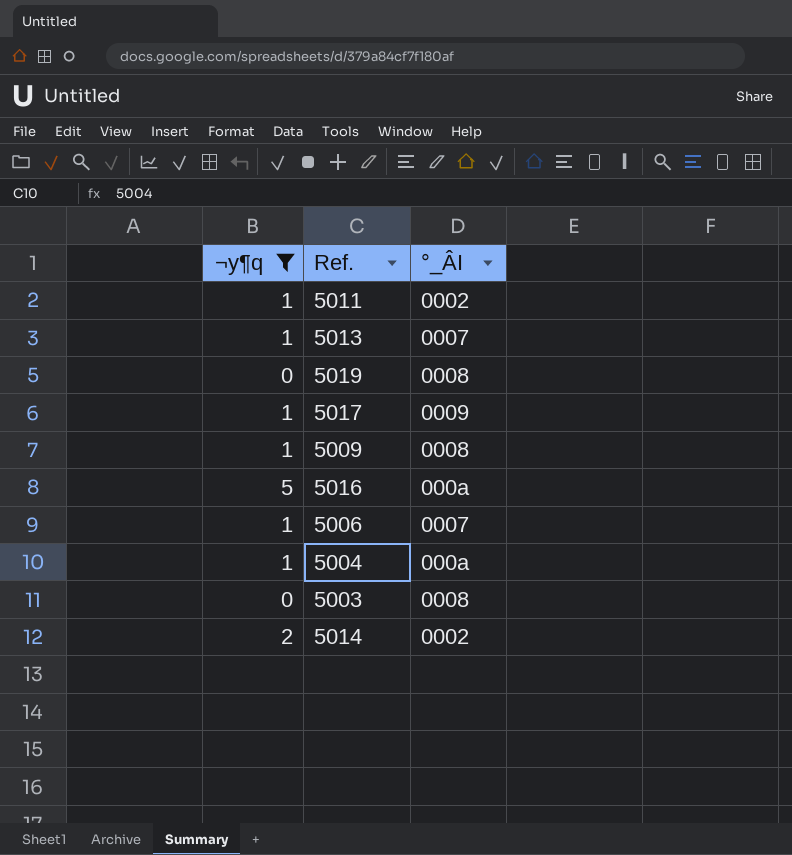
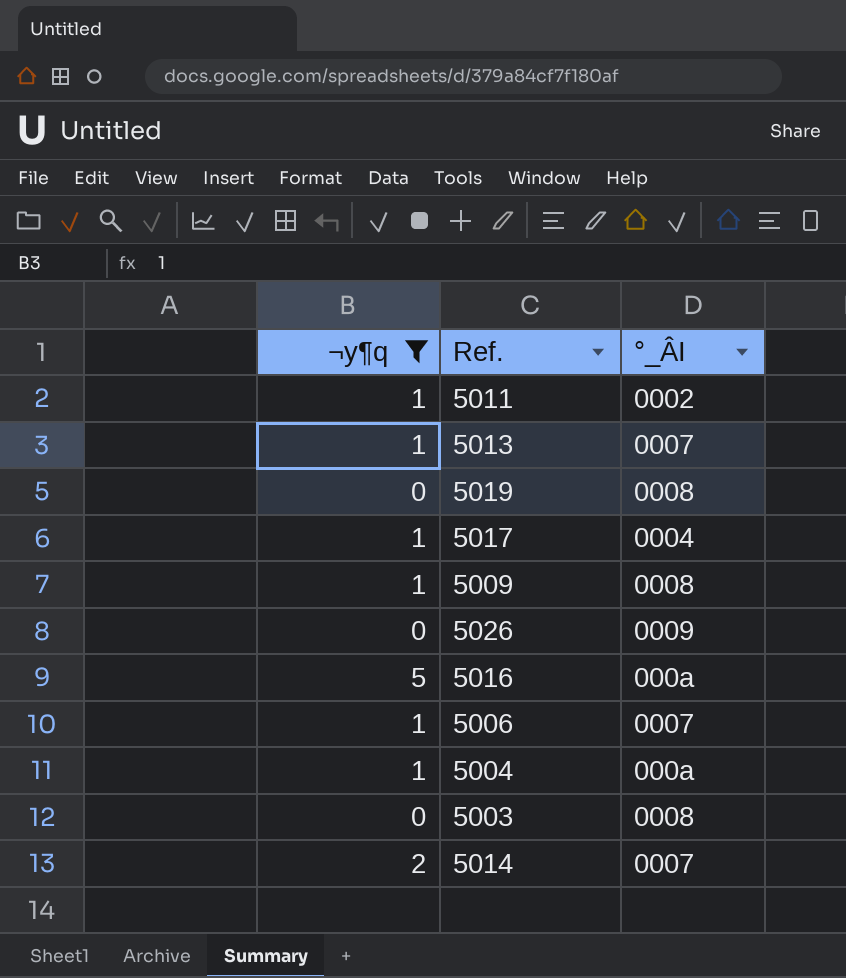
5017 | °_ÂI: 0009 -> 0004
row 5026: none -> 0 | 0009
5014 | °_ÂI: 0002 -> 0007

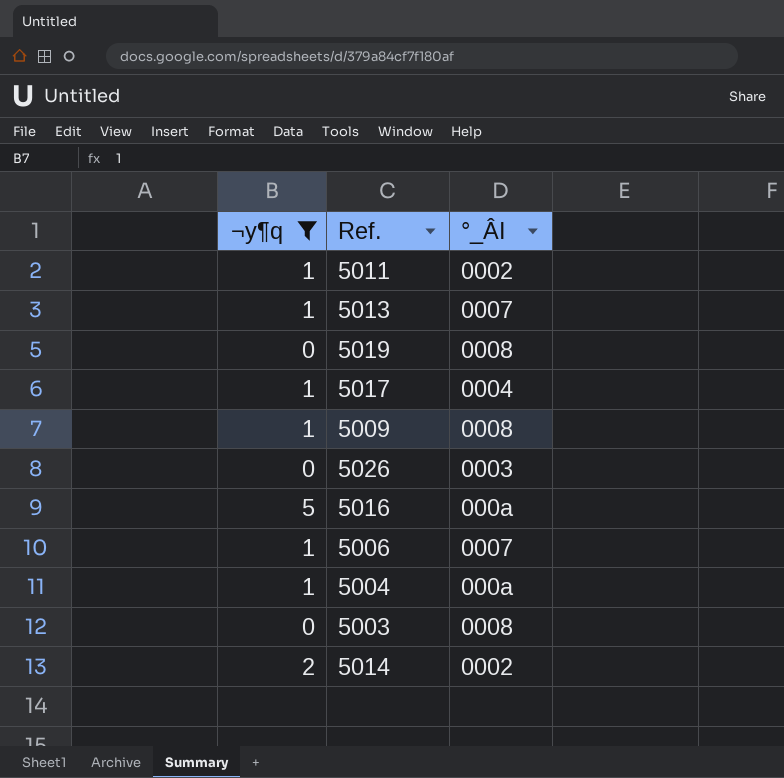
5026 | °_ÂI: 0009 -> 0003
5014 | °_ÂI: 0007 -> 0002

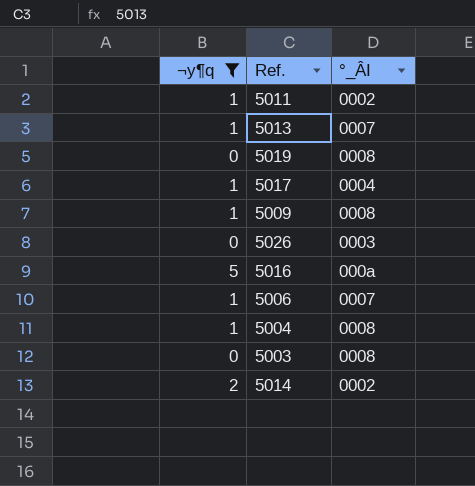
5004 | °_ÂI: 000a -> 0008

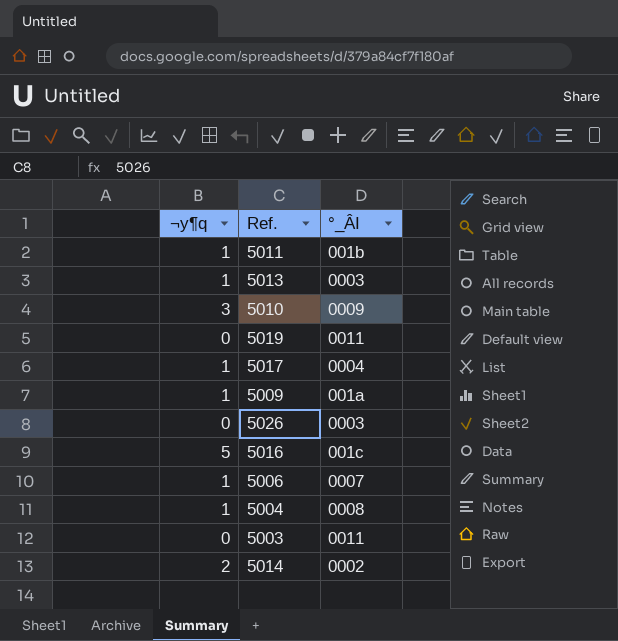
filter: ¬y¶q != 3 -> none
5011 | °_ÂI: 0002 -> 001b
5013 | °_ÂI: 0007 -> 0003
5019 | °_ÂI: 0008 -> 0011
5009 | °_ÂI: 0008 -> 001a
5016 | °_ÂI: 000a -> 001c
5003 | °_ÂI: 0008 -> 0011

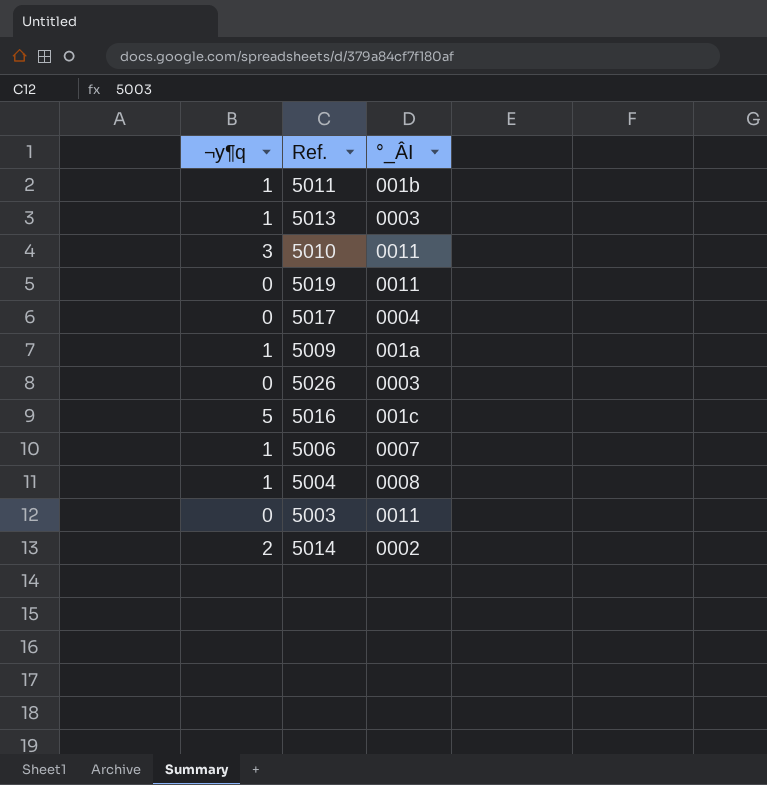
5010 | °_ÂI: 0009 -> 0011
5017 | ¬y¶q: 1 -> 0

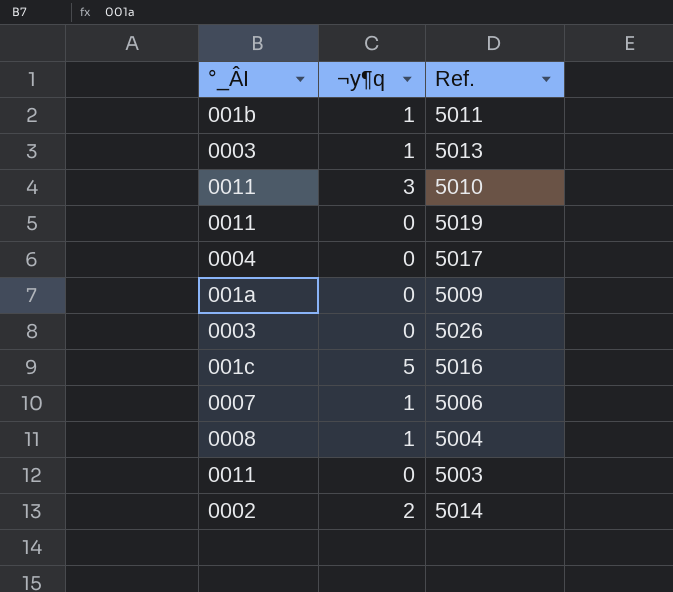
column °_ÂI | position: 3 -> 1
5009 | ¬y¶q: 1 -> 0

